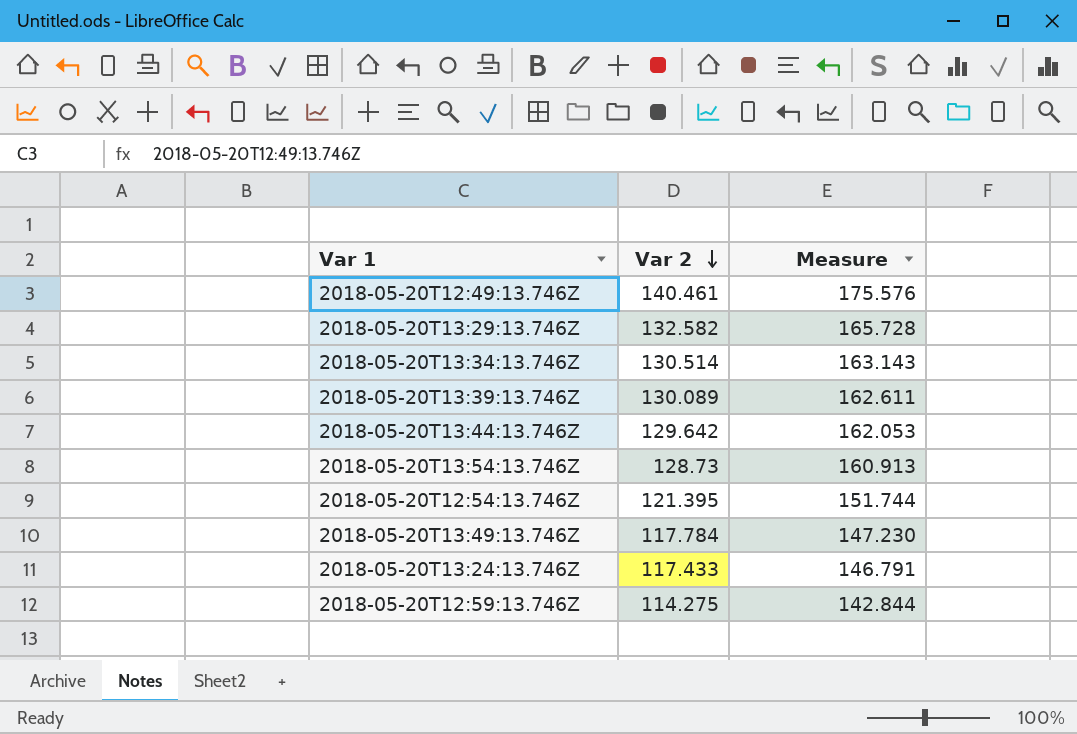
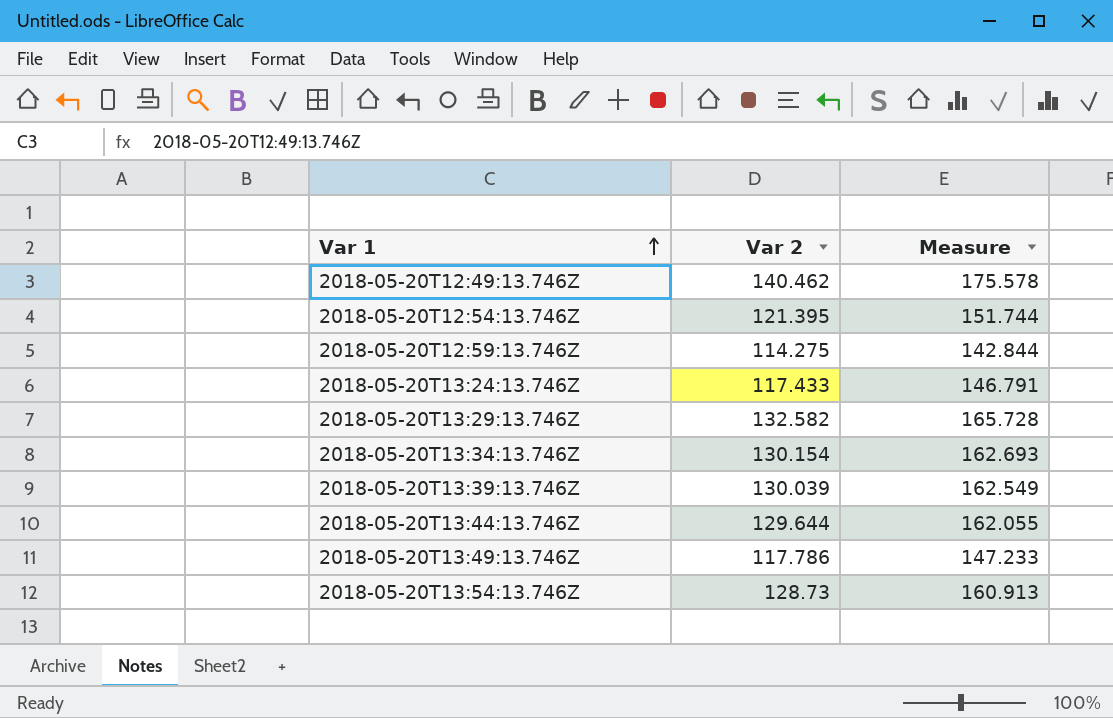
row order: Var 2 descending -> Var 1 ascending
2018-05-20T12:49:13.746Z | Var 2: 140.461 -> 140.462
2018-05-20T12:49:13.746Z | Measure: 175.576 -> 175.578
2018-05-20T13:34:13.746Z | Var 2: 130.514 -> 130.154
2018-05-20T13:34:13.746Z | Measure: 163.143 -> 162.693
2018-05-20T13:39:13.746Z | Var 2: 130.089 -> 130.039
2018-05-20T13:39:13.746Z | Measure: 162.611 -> 162.549
2018-05-20T13:44:13.746Z | Var 2: 129.642 -> 129.644
2018-05-20T13:44:13.746Z | Measure: 162.053 -> 162.055
2018-05-20T13:49:13.746Z | Var 2: 117.784 -> 117.786
2018-05-20T13:49:13.746Z | Measure: 147.230 -> 147.233

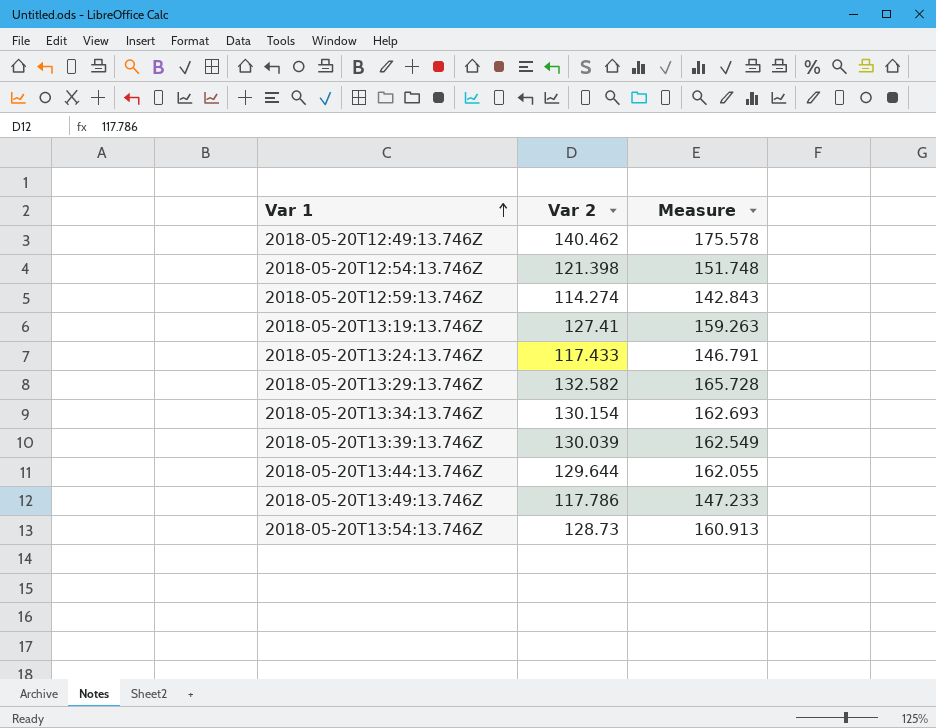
2018-05-20T12:54:13.746Z | Var 2: 121.395 -> 121.398
2018-05-20T12:54:13.746Z | Measure: 151.744 -> 151.748
2018-05-20T12:59:13.746Z | Var 2: 114.275 -> 114.274
2018-05-20T12:59:13.746Z | Measure: 142.844 -> 142.843
row 2018-05-20T13:19:13.746Z: none -> 127.41 | 159.263

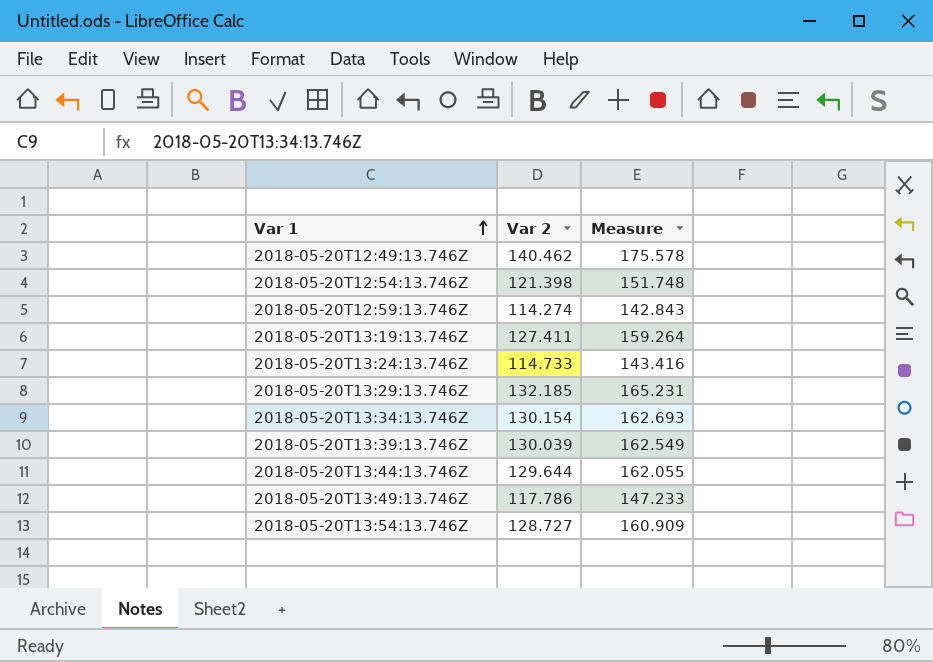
2018-05-20T13:19:13.746Z | Var 2: 127.41 -> 127.411
2018-05-20T13:19:13.746Z | Measure: 159.263 -> 159.264
2018-05-20T13:24:13.746Z | Var 2: 117.433 -> 114.733
2018-05-20T13:24:13.746Z | Measure: 146.791 -> 143.416
2018-05-20T13:29:13.746Z | Var 2: 132.582 -> 132.185
2018-05-20T13:29:13.746Z | Measure: 165.728 -> 165.231
2018-05-20T13:54:13.746Z | Var 2: 128.73 -> 128.727
2018-05-20T13:54:13.746Z | Measure: 160.913 -> 160.909

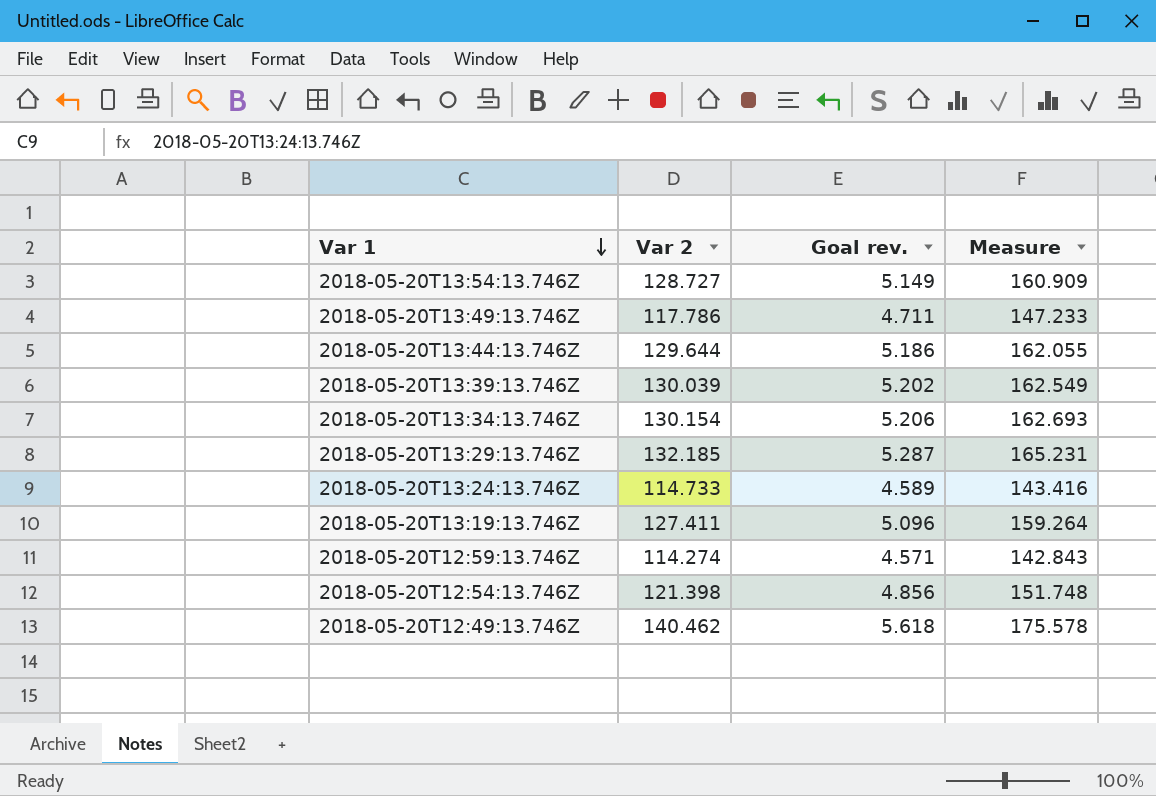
row order: Var 1 ascending -> Var 1 descending
column Goal rev. | formula: none -> [Var 2] * 0.04

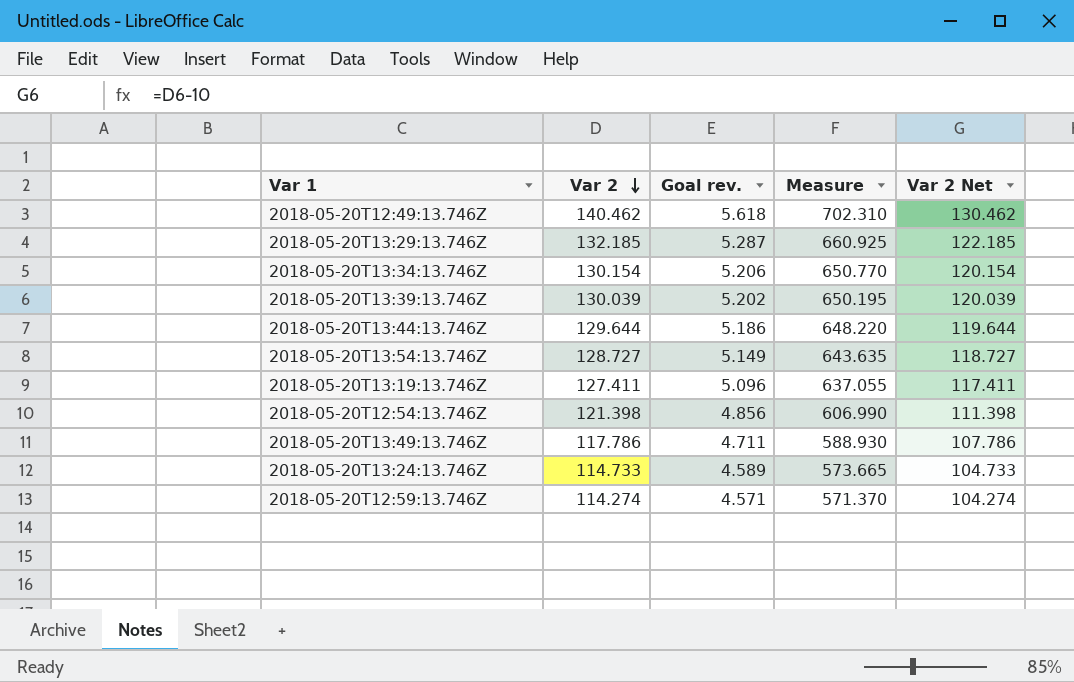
row order: Var 1 descending -> Var 2 descending
column Measure | formula: [Var 2] * 1.25 -> [Var 2] * 5
column Var 2 Net | formula: none -> [Var 2] - 10

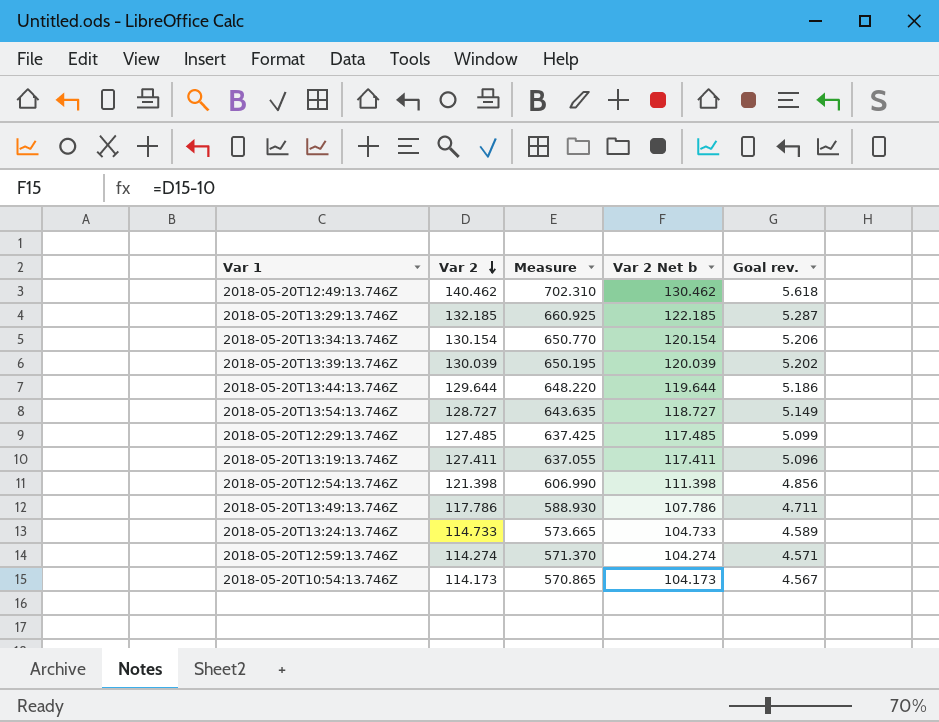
column name: Var 2 Net -> Var 2 Net b
column Goal rev. | position: 3 -> 5
row 2018-05-20T12:29:13.746Z: none -> 127.485 | 637.425 | 117.485 | 5.099
row 2018-05-20T10:54:13.746Z: none -> 114.173 | 570.865 | 104.173 | 4.567

